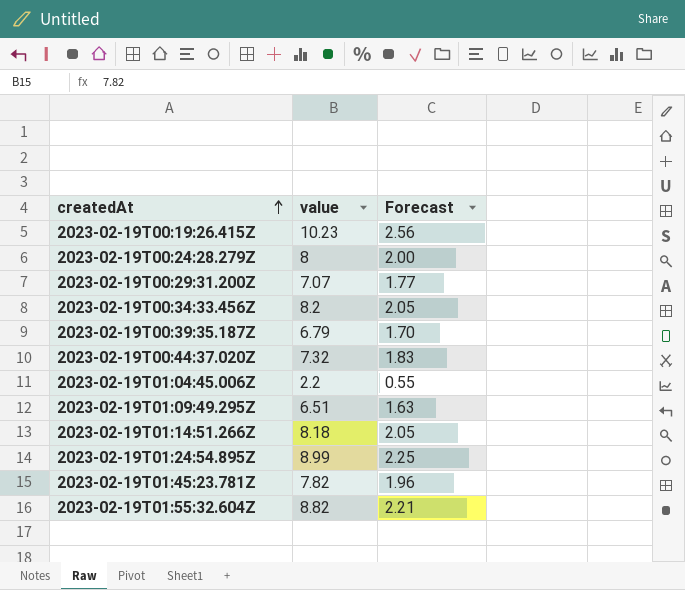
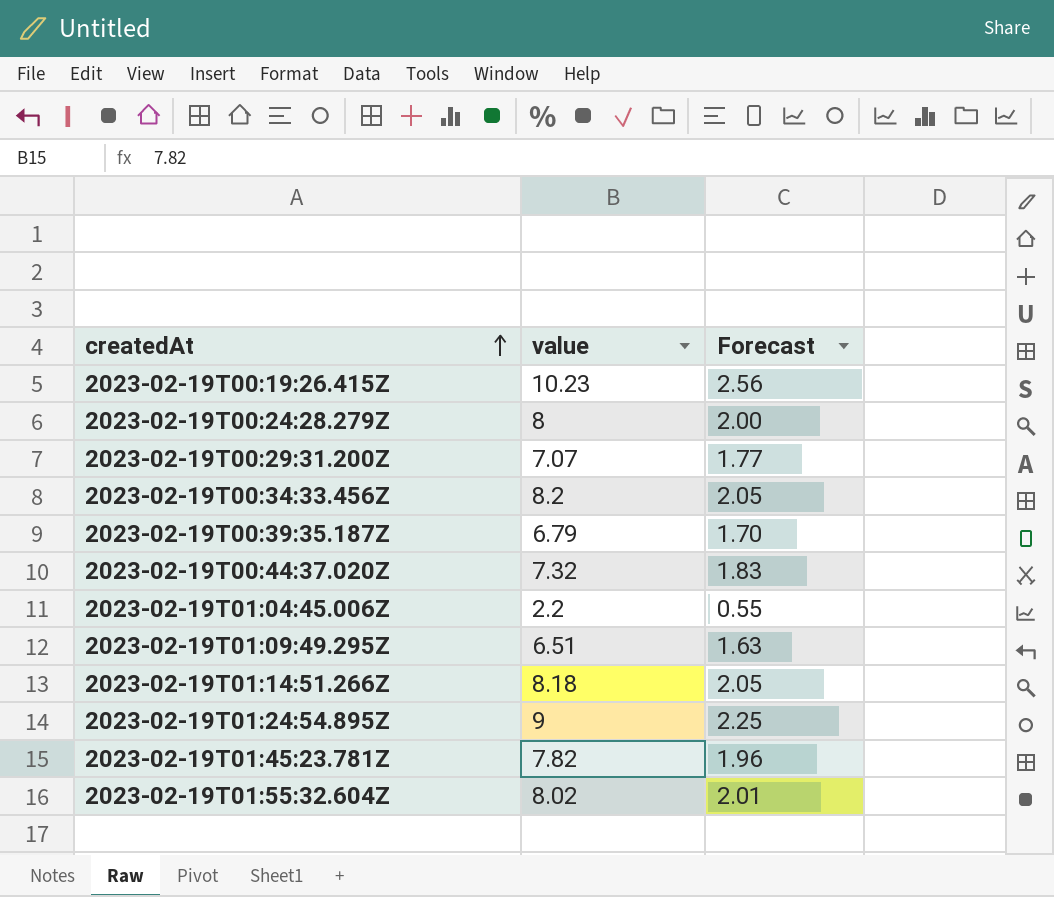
2023-02-19T01:24:54.895Z | value: 8.99 -> 9
2023-02-19T01:55:32.604Z | value: 8.82 -> 8.02
2023-02-19T01:55:32.604Z | Forecast: 2.21 -> 2.01

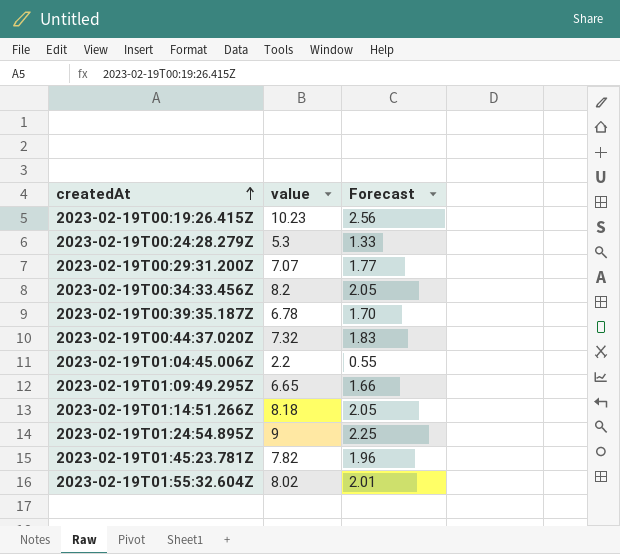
2023-02-19T00:24:28.279Z | value: 8 -> 5.3
2023-02-19T00:24:28.279Z | Forecast: 2.00 -> 1.33
2023-02-19T00:39:35.187Z | value: 6.79 -> 6.78
2023-02-19T01:09:49.295Z | value: 6.51 -> 6.65
2023-02-19T01:09:49.295Z | Forecast: 1.63 -> 1.66

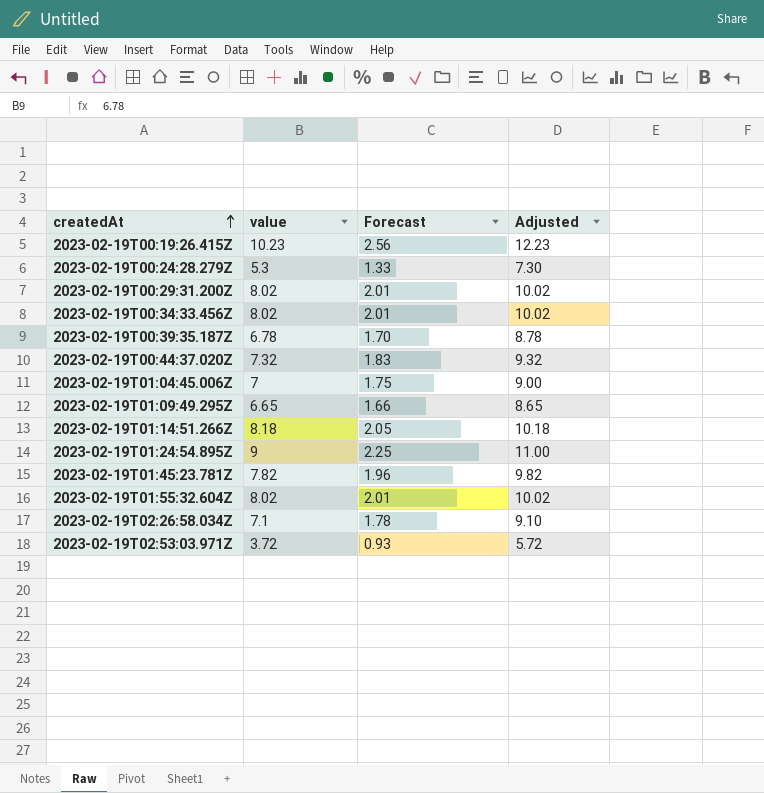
column Adjusted | formula: none -> [value] + 2
2023-02-19T00:29:31.200Z | value: 7.07 -> 8.02
2023-02-19T00:29:31.200Z | Forecast: 1.77 -> 2.01
2023-02-19T00:34:33.456Z | value: 8.2 -> 8.02
2023-02-19T00:34:33.456Z | Forecast: 2.05 -> 2.01
2023-02-19T01:04:45.006Z | value: 2.2 -> 7
2023-02-19T01:04:45.006Z | Forecast: 0.55 -> 1.75
row 2023-02-19T02:26:58.034Z: none -> 7.1 | 1.78 | 9.10
row 2023-02-19T02:53:03.971Z: none -> 3.72 | 0.93 | 5.72

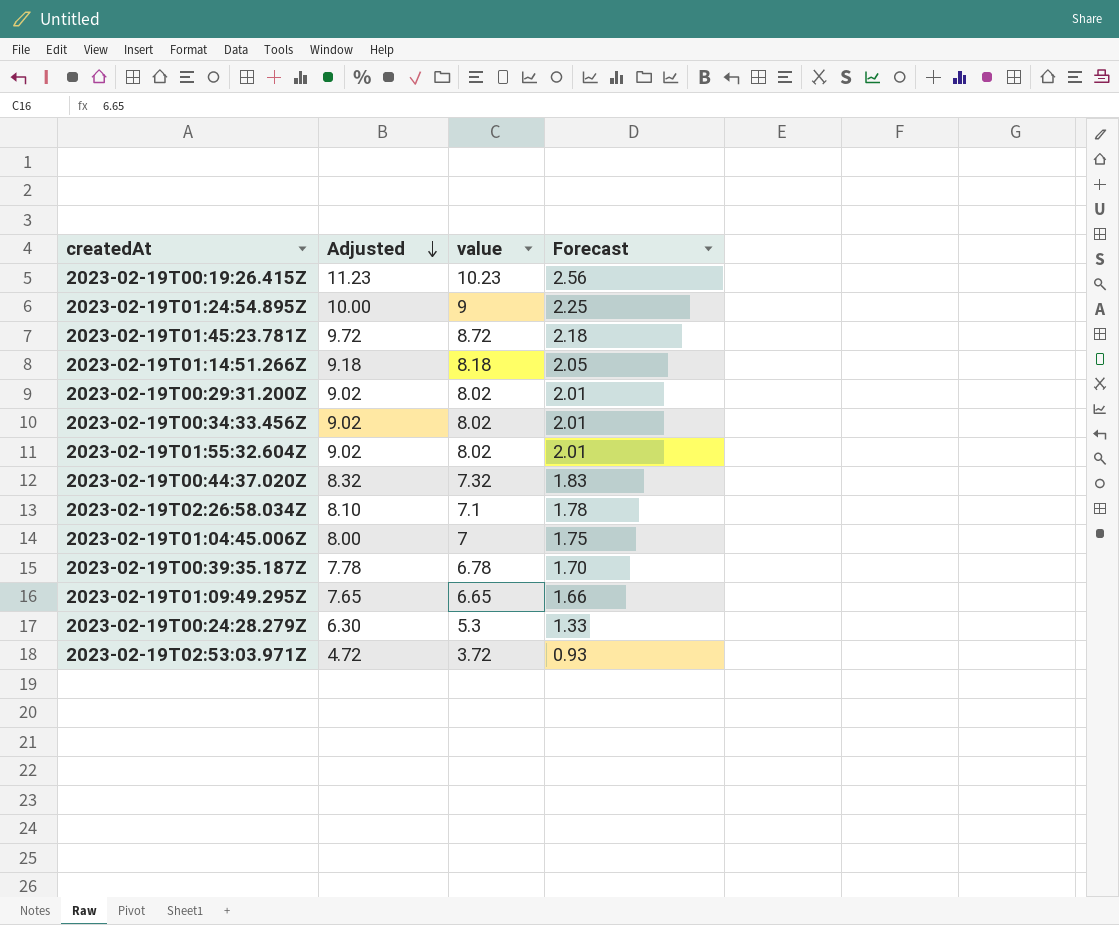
row order: createdAt ascending -> Adjusted descending
column Adjusted | formula: [value] + 2 -> [value] + 1
column Adjusted | position: 4 -> 2
2023-02-19T01:45:23.781Z | value: 7.82 -> 8.72
2023-02-19T01:45:23.781Z | Forecast: 1.96 -> 2.18

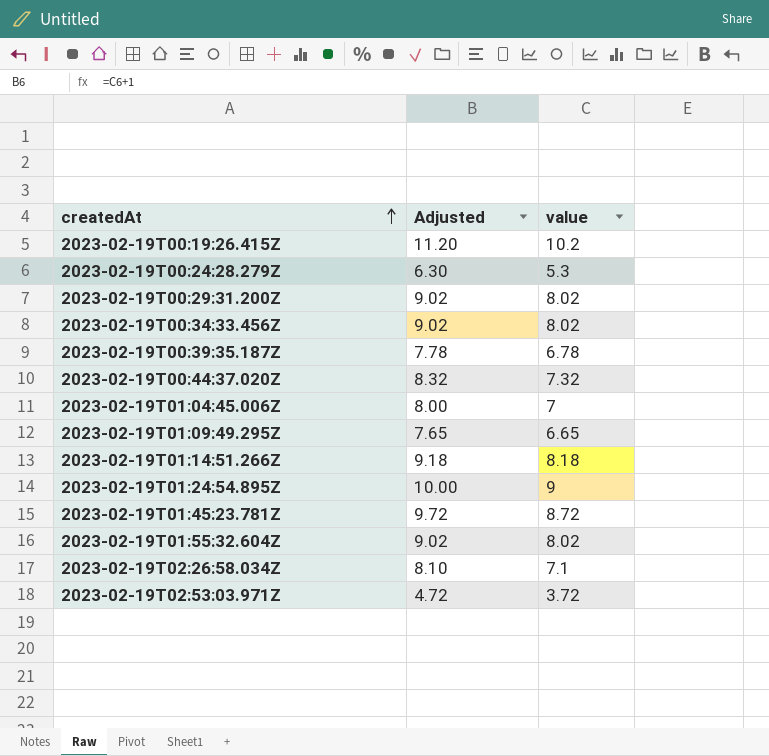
row order: Adjusted descending -> createdAt ascending
column Forecast | formula: [value] * 0.25 -> none
2023-02-19T00:19:26.415Z | Adjusted: 11.23 -> 11.20
2023-02-19T00:19:26.415Z | value: 10.23 -> 10.2

